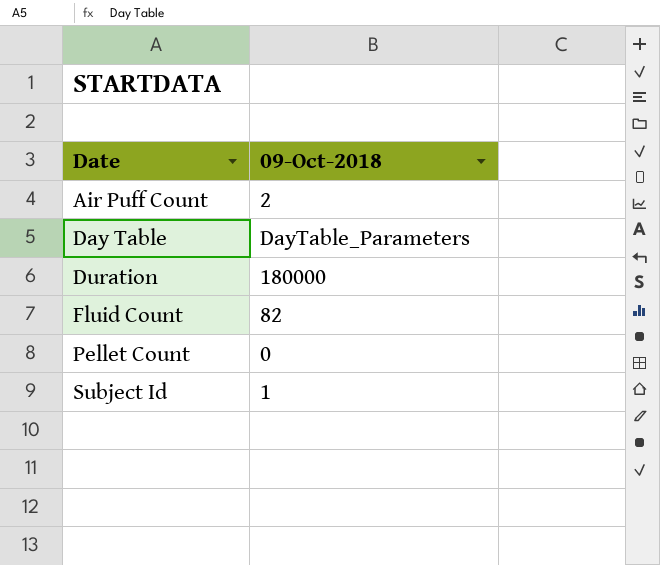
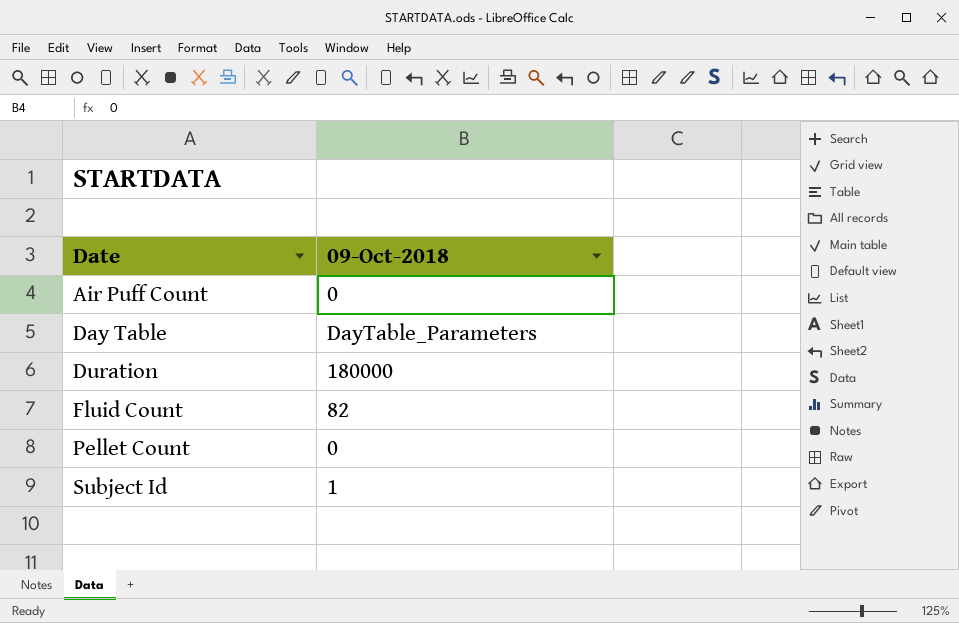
Air Puff Count | 09-Oct-2018: 2 -> 0

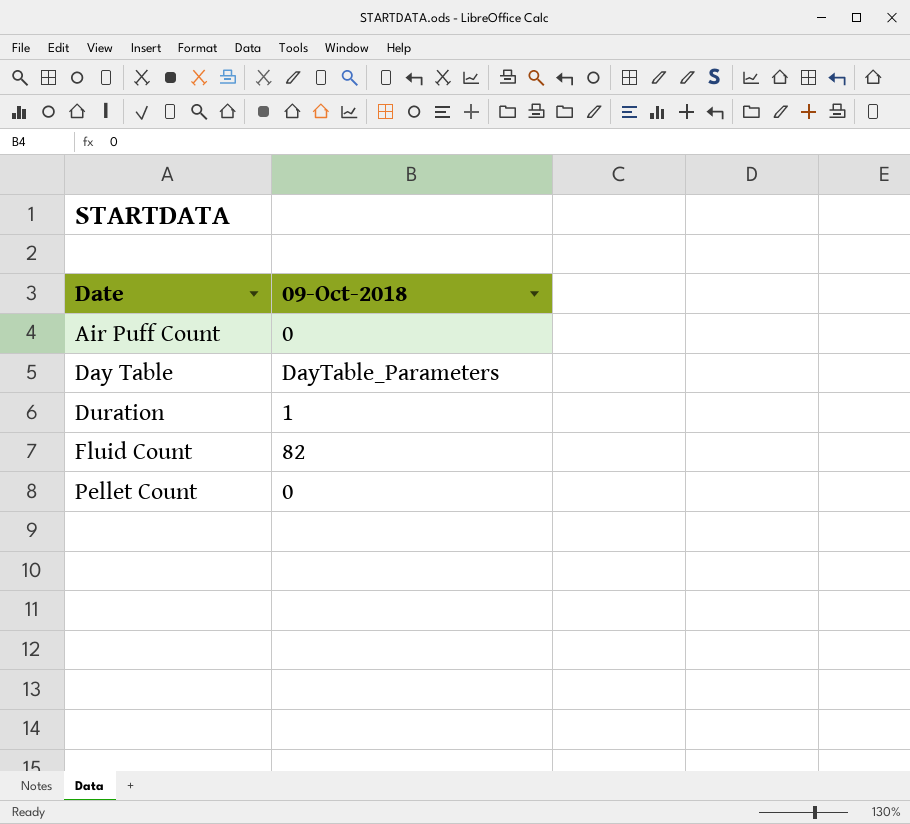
row Subject Id: 1 -> none
Duration | 09-Oct-2018: 180000 -> 1

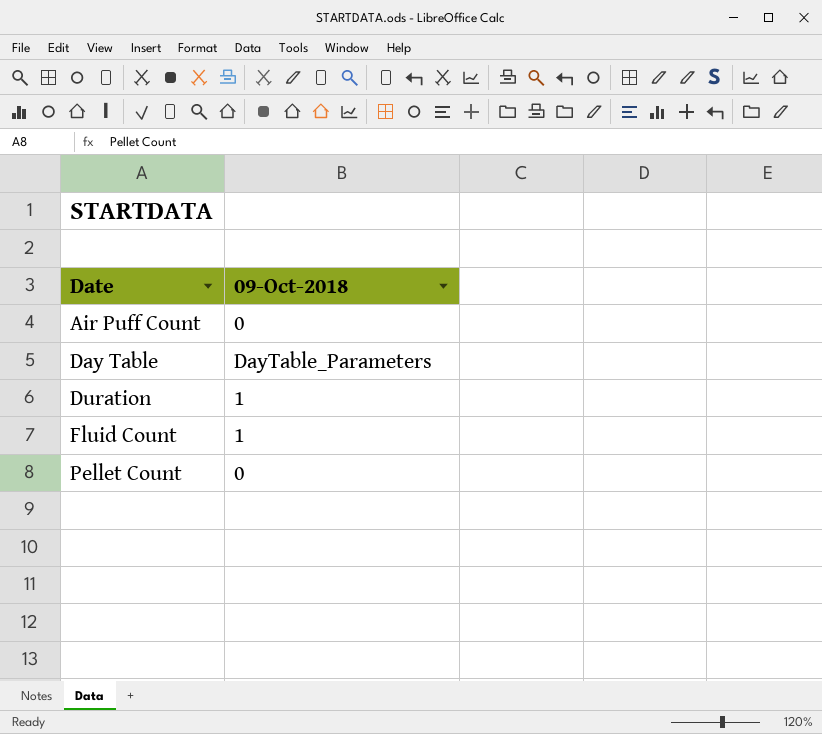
Fluid Count | 09-Oct-2018: 82 -> 1

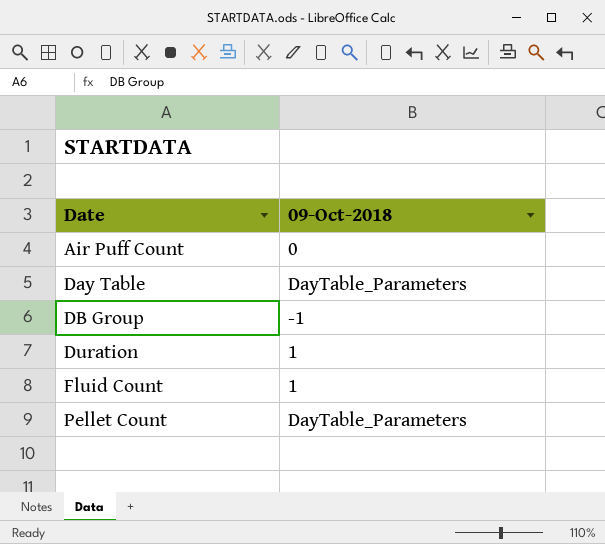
row DB Group: none -> -1
Pellet Count | 09-Oct-2018: 0 -> DayTable_Parameters

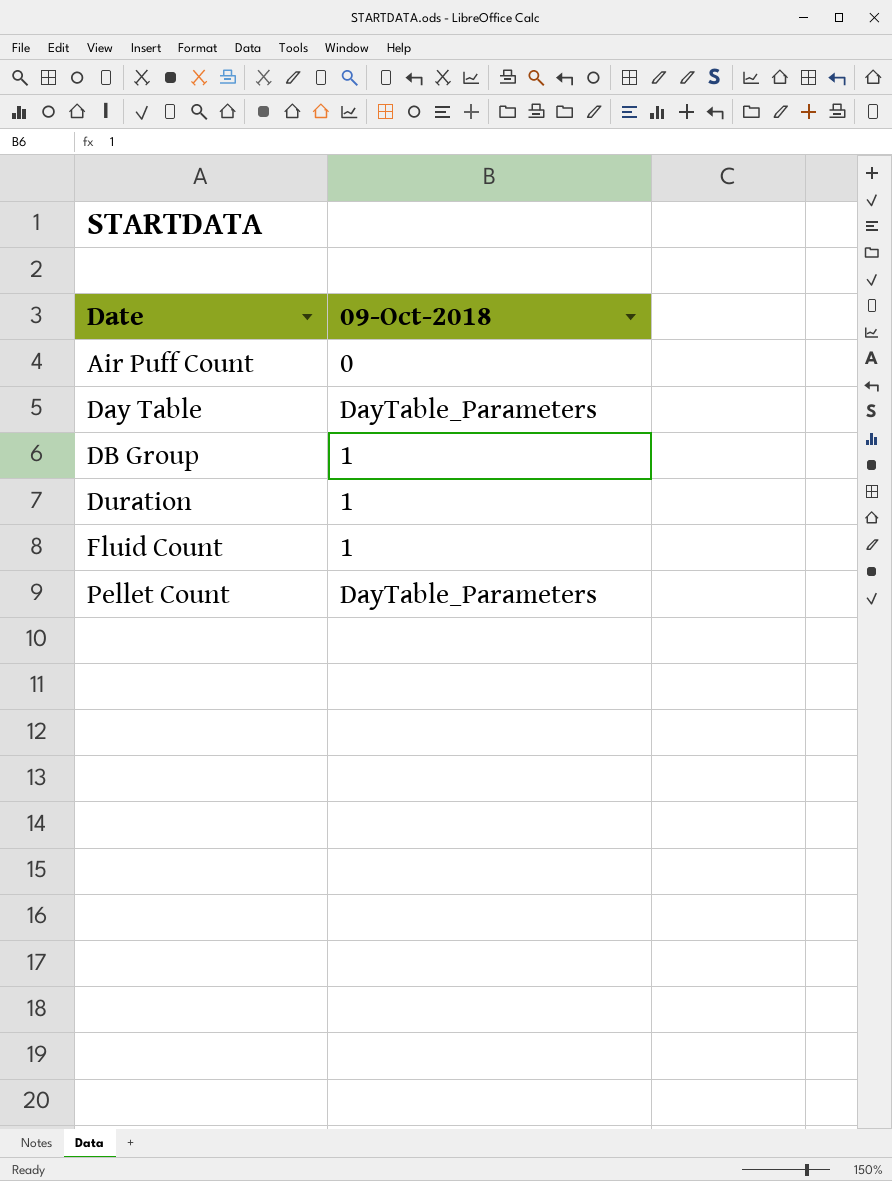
DB Group | 09-Oct-2018: -1 -> 1

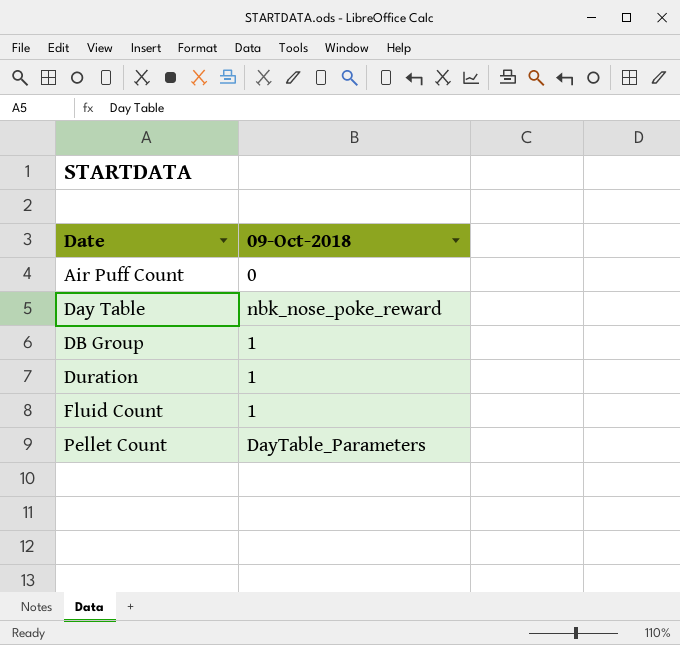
Day Table | 09-Oct-2018: DayTable_Parameters -> nbk_nose_poke_reward

